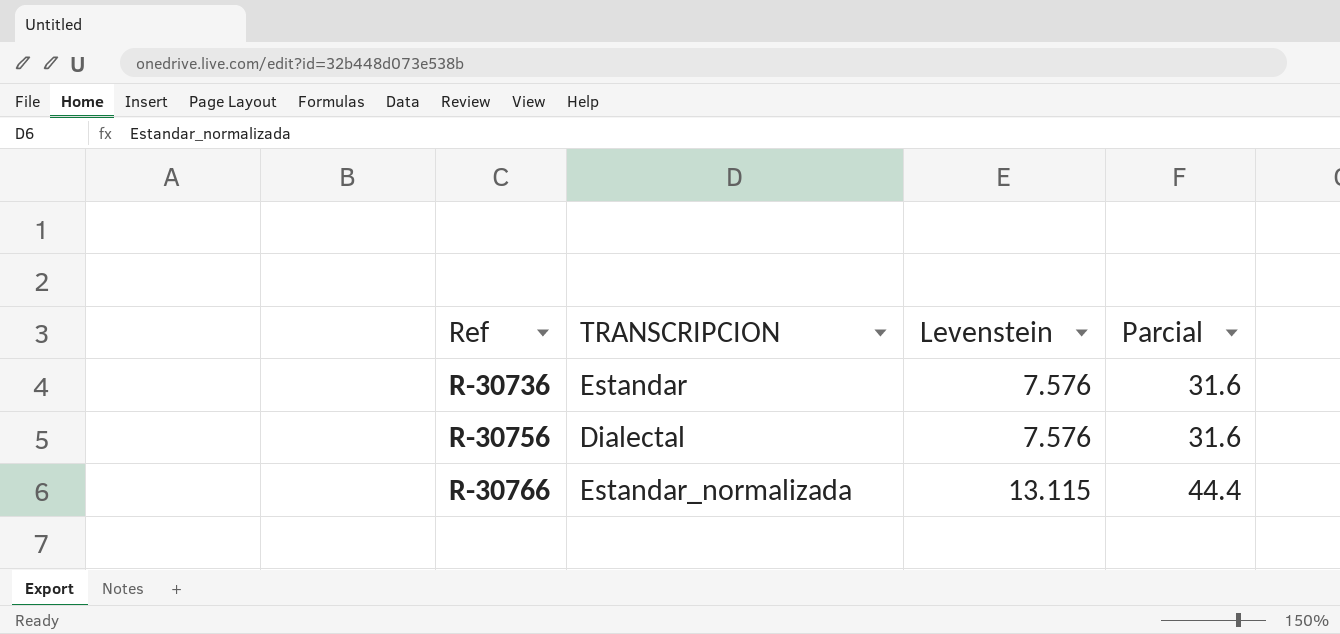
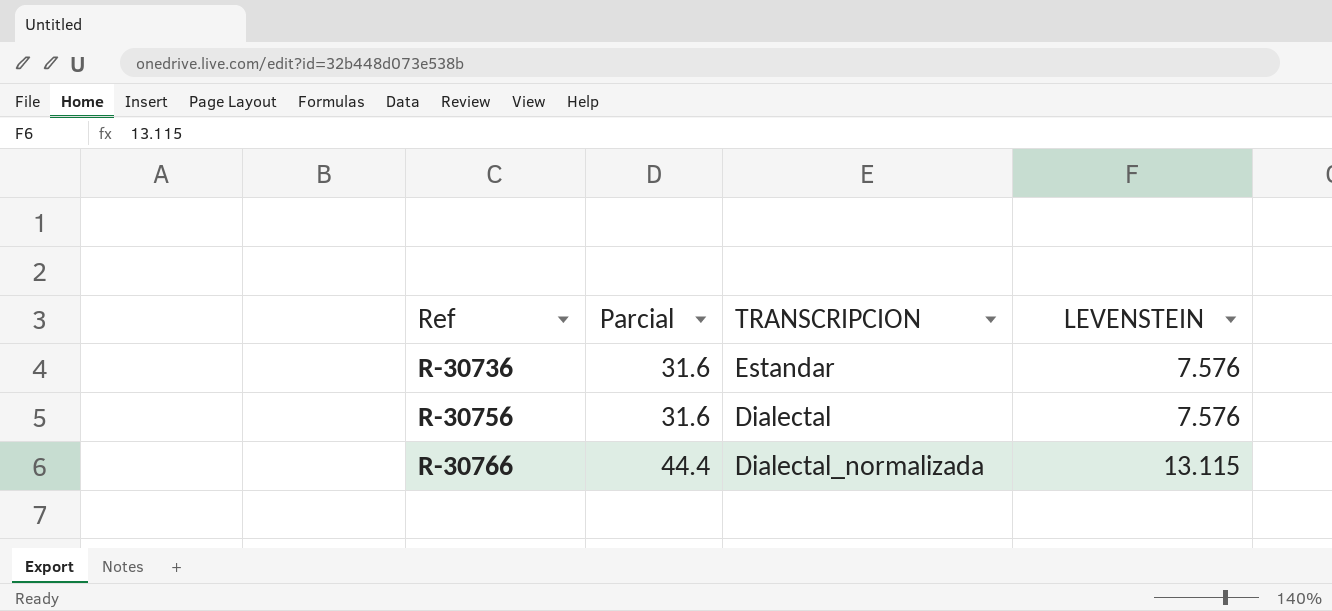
column Parcial | position: 4 -> 2
column name: Levenstein -> LEVENSTEIN
R-30766 | TRANSCRIPCION: Estandar_normalizada -> Dialectal_normalizada

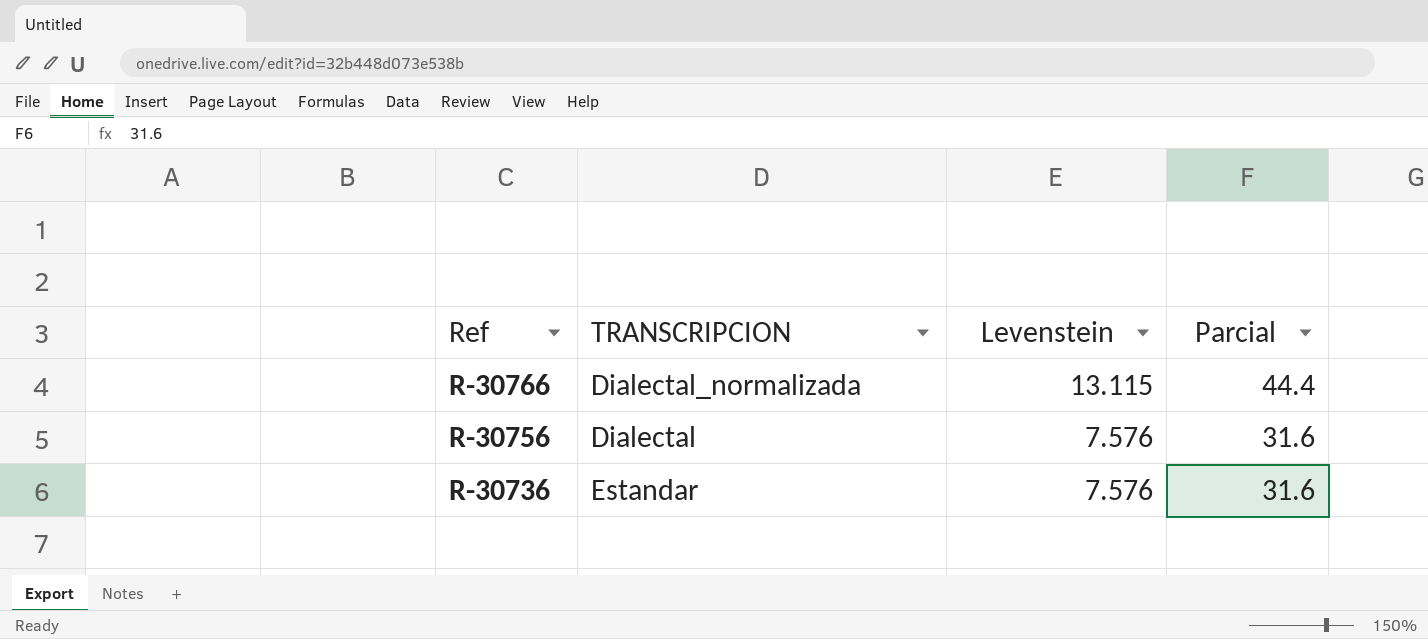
row order: Ref ascending -> Ref descending
column name: LEVENSTEIN -> Levenstein
column Parcial | position: 2 -> 4

